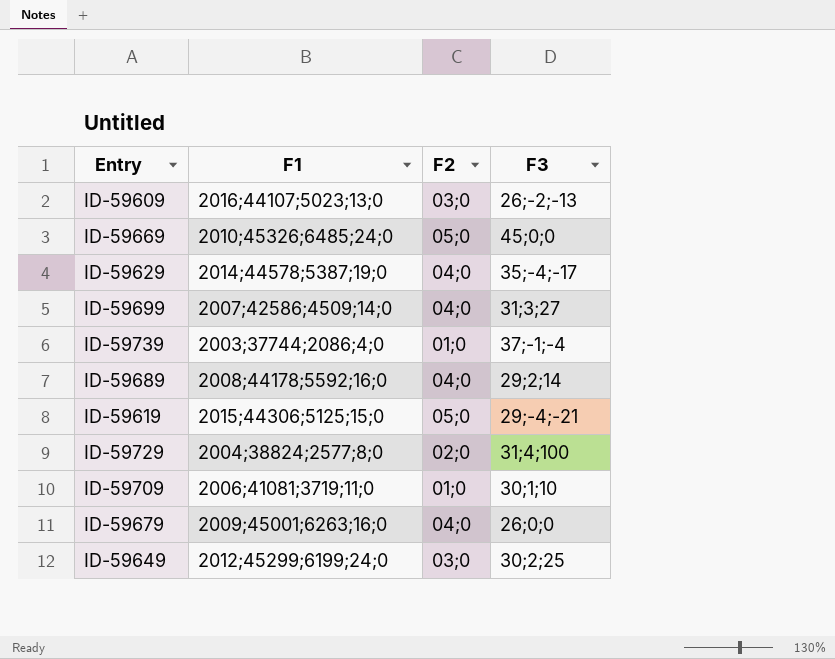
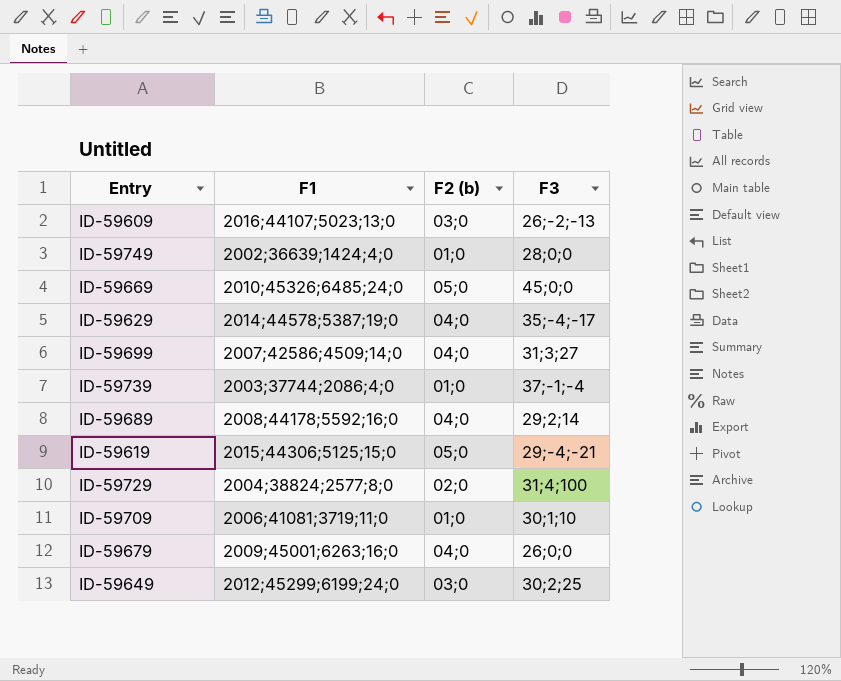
column name: F2 -> F2 (b)
row ID-59749: none -> 2002;36639;1424;4;0 | 01;0 | 28;0;0

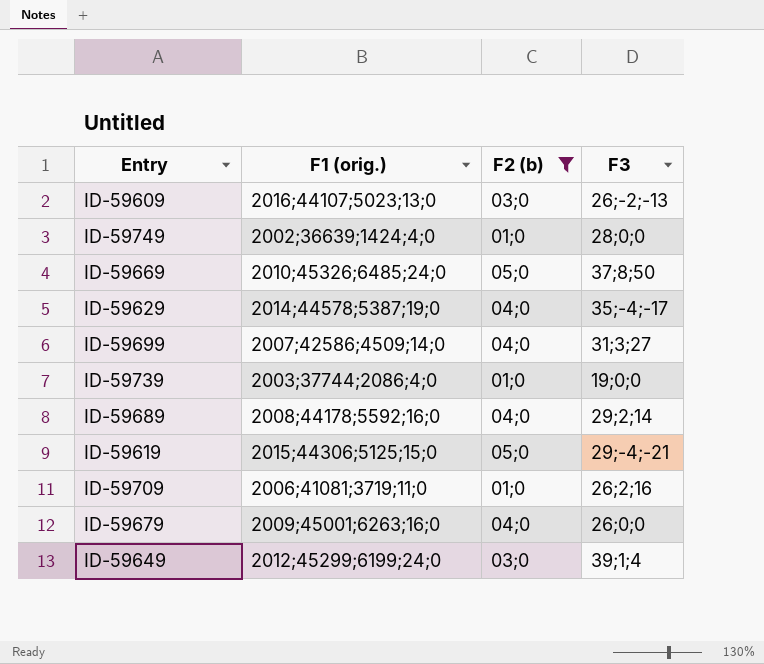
filter: none -> F2 (b) != 02;0
column name: F1 -> F1 (orig.)
ID-59669 | F3: 45;0;0 -> 37;8;50
ID-59739 | F3: 37;-1;-4 -> 19;0;0
ID-59709 | F3: 30;1;10 -> 26;2;16
ID-59649 | F3: 30;2;25 -> 39;1;4

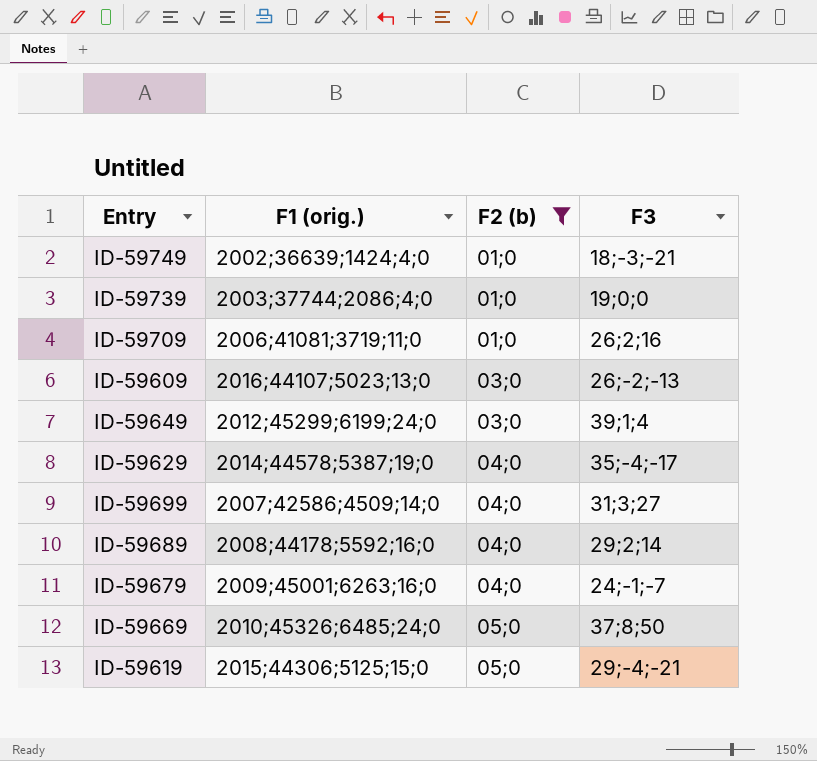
row order: none -> F2 (b) ascending
ID-59749 | F3: 28;0;0 -> 18;-3;-21
ID-59679 | F3: 26;0;0 -> 24;-1;-7

